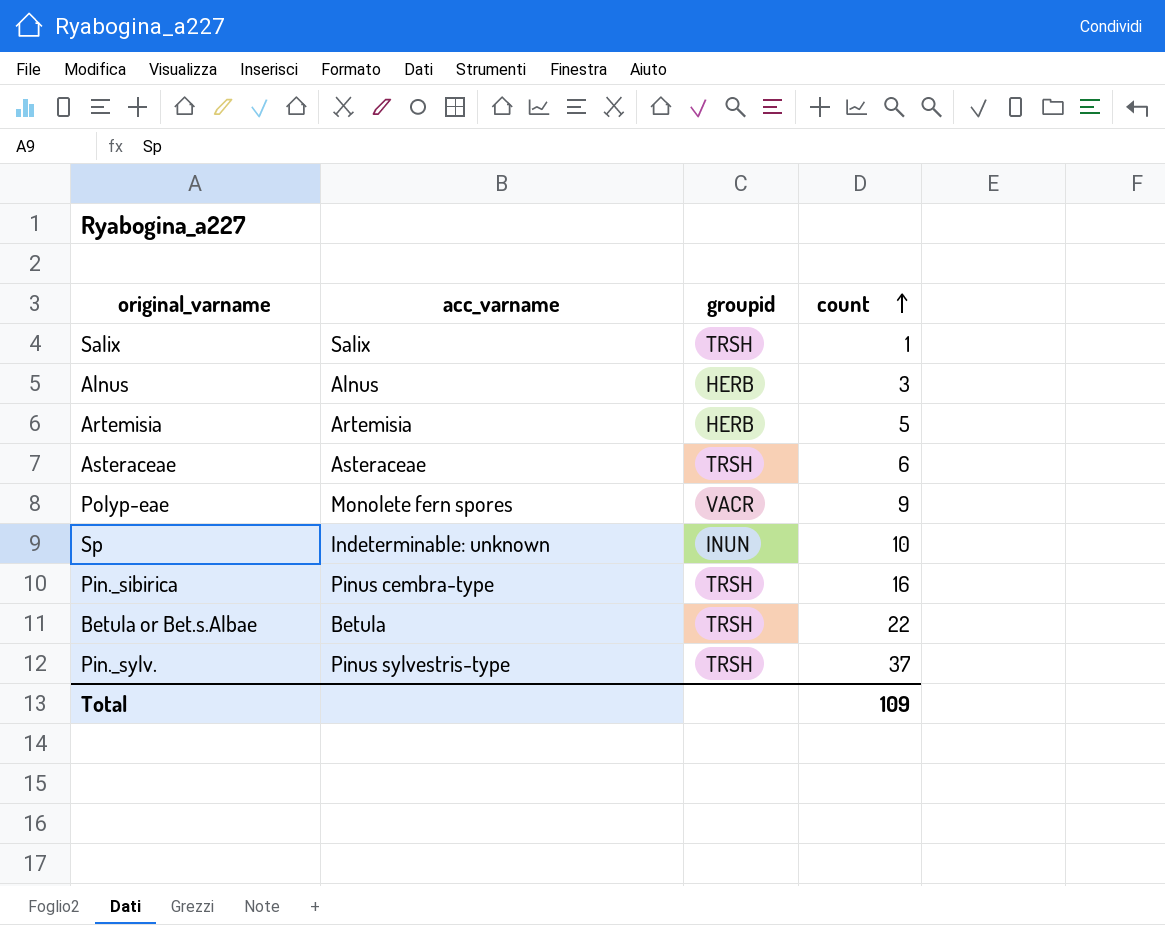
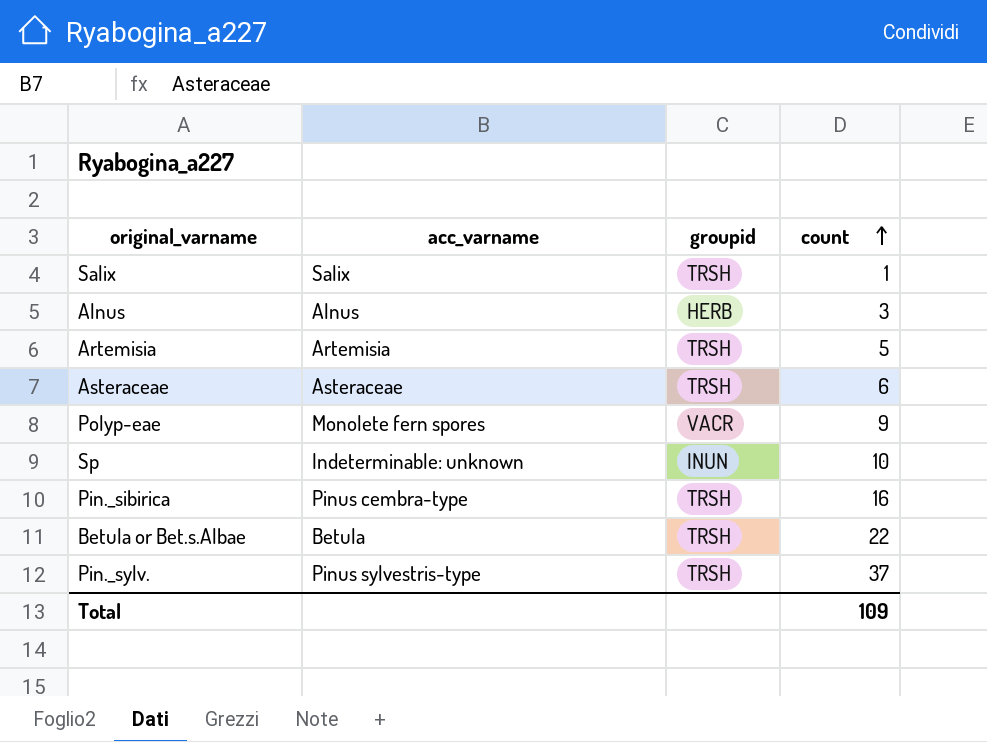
Artemisia | groupid: HERB -> TRSH

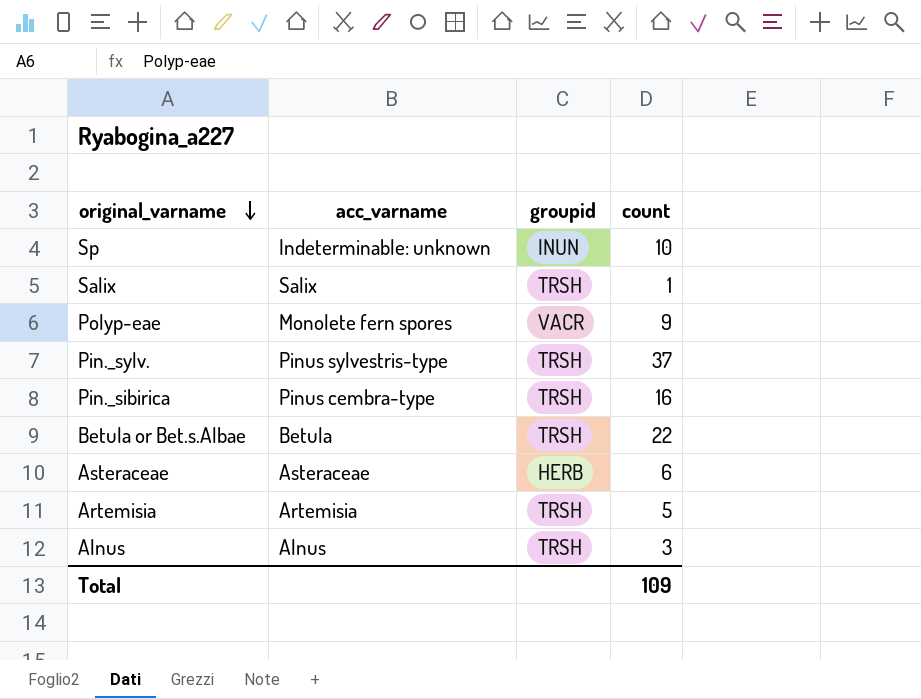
row order: count ascending -> original_varname descending
Asteraceae | groupid: TRSH -> HERB
Alnus | groupid: HERB -> TRSH

